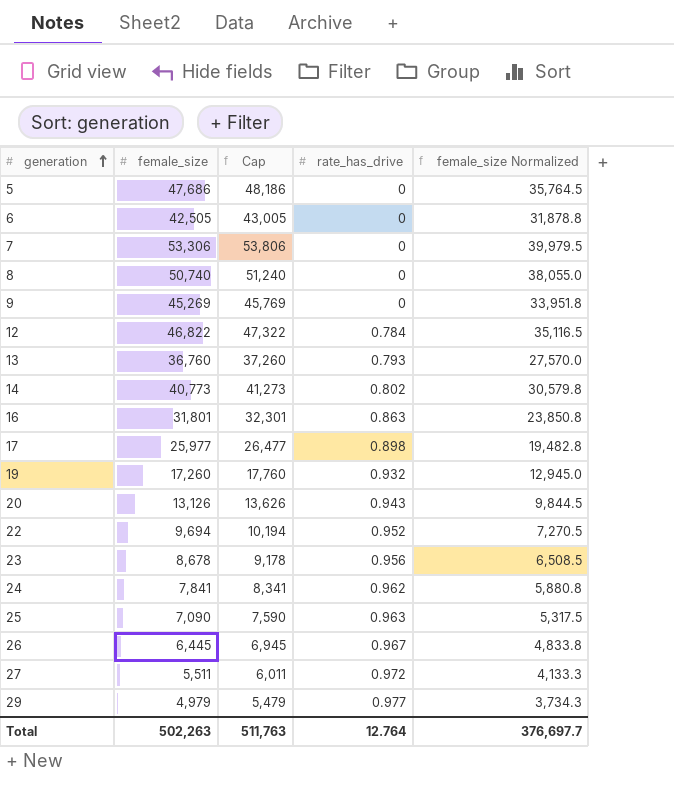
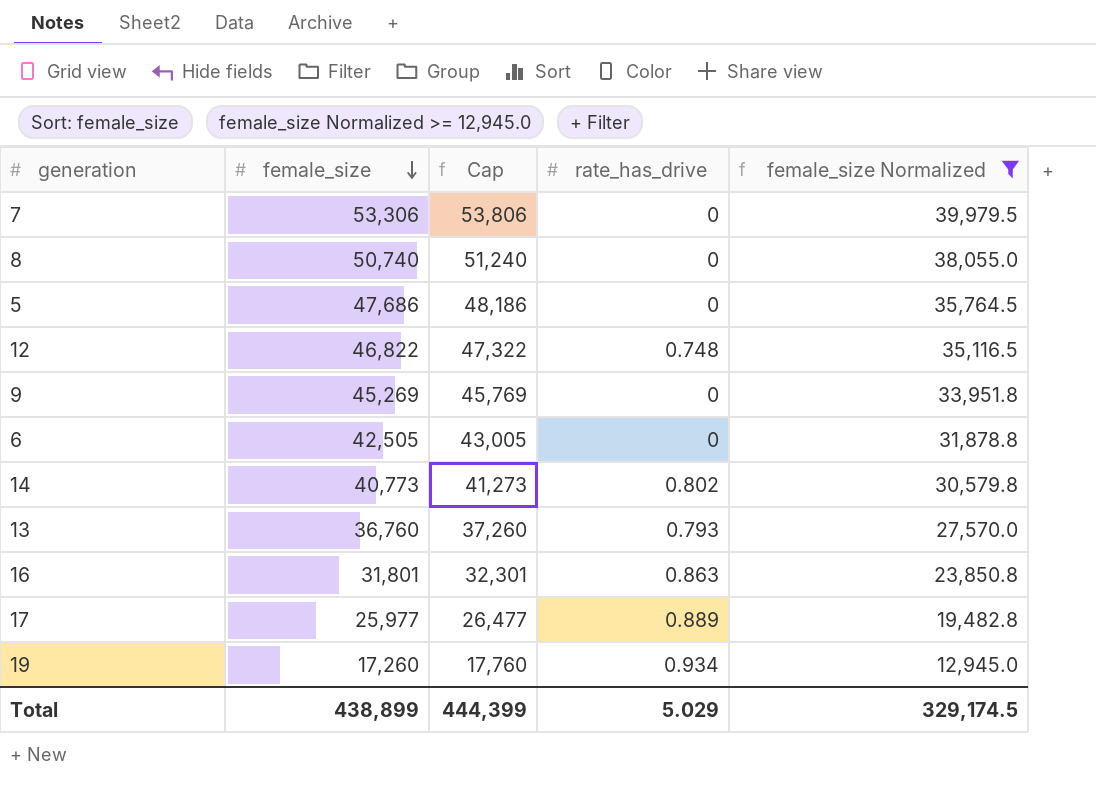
filter: none -> female_size Normalized >= 12,945.0
row order: generation ascending -> female_size descending
12 | rate_has_drive: 0.784 -> 0.748
17 | rate_has_drive: 0.898 -> 0.889
19 | rate_has_drive: 0.932 -> 0.934
Total | female_size: 502,263 -> 438,899
Total | Cap: 511,763 -> 444,399
Total | rate_has_drive: 12.764 -> 5.029
Total | female_size Normalized: 376,697.7 -> 329,174.5

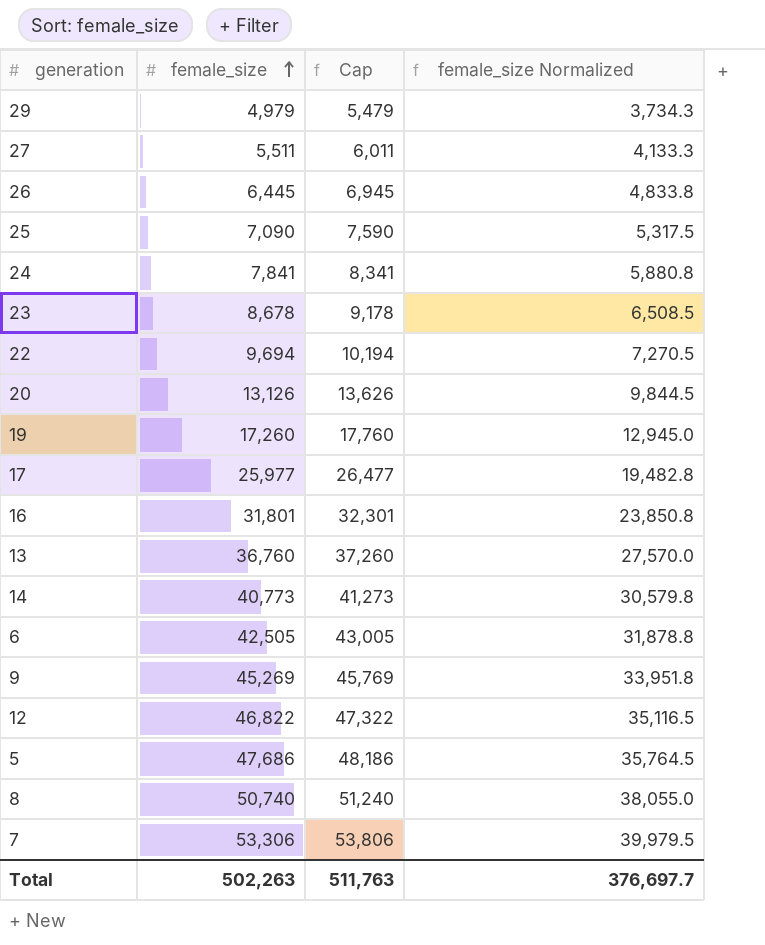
filter: female_size Normalized >= 12,945.0 -> none
row order: female_size descending -> female_size ascending
column rate_has_drive | position: 4 -> none
Total | female_size: 438,899 -> 502,263
Total | Cap: 444,399 -> 511,763
Total | female_size Normalized: 329,174.5 -> 376,697.7

